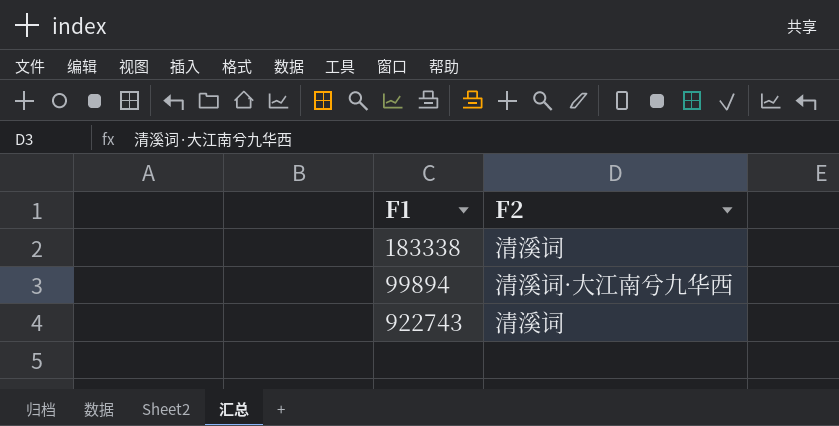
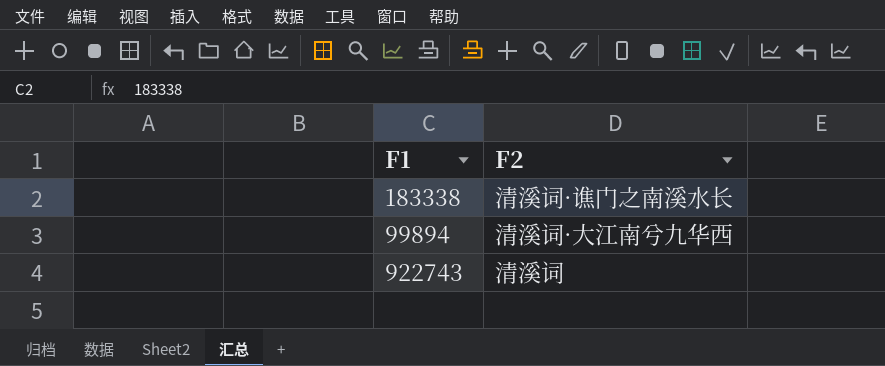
183338 | F2: 清溪词 -> 清溪词·谯门之南溪水长

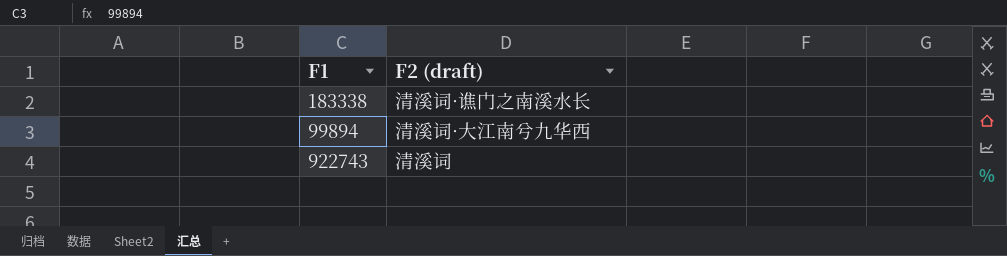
column name: F2 -> F2 (draft)

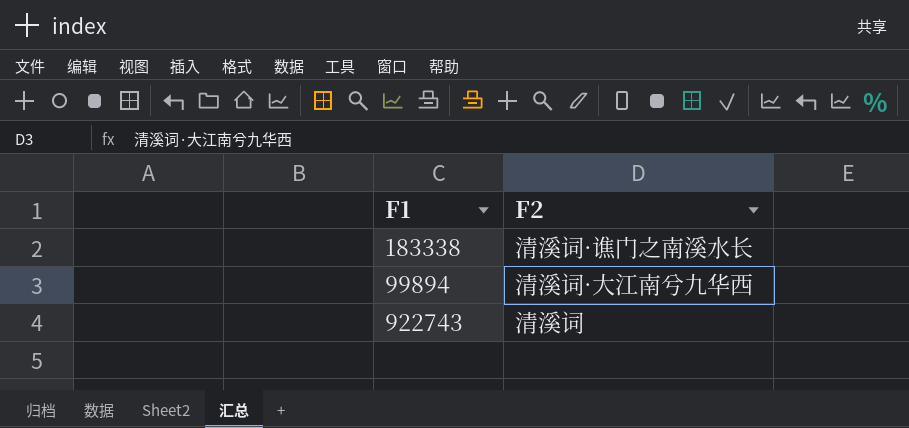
column name: F2 (draft) -> F2

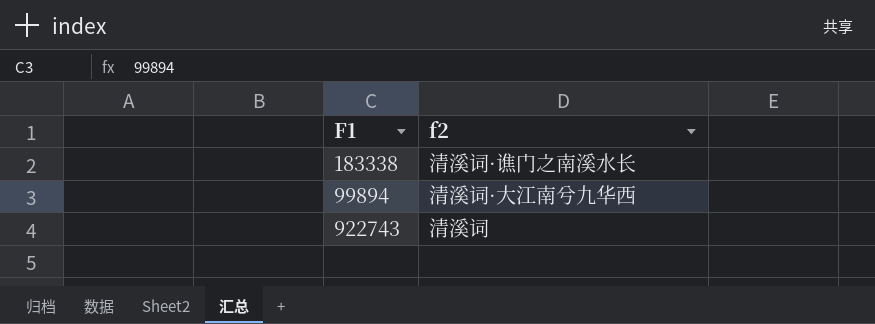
column name: F2 -> f2

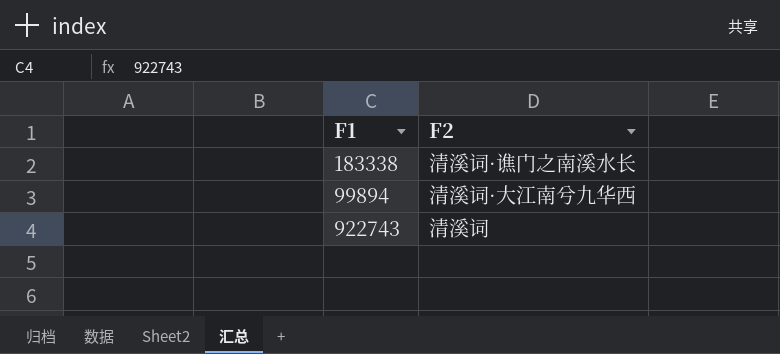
column name: f2 -> F2

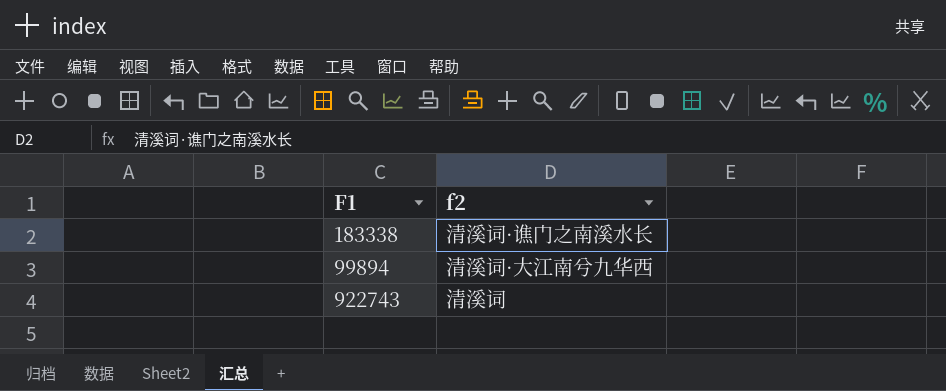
column name: F2 -> f2

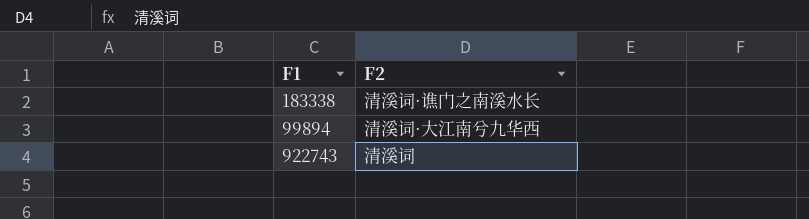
column name: f2 -> F2

